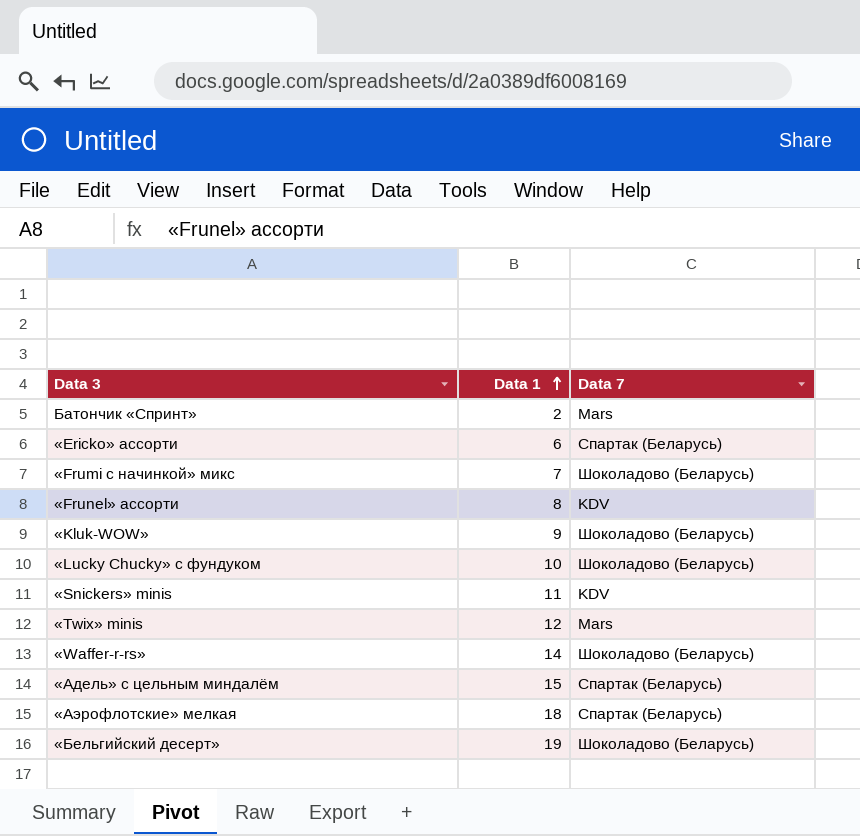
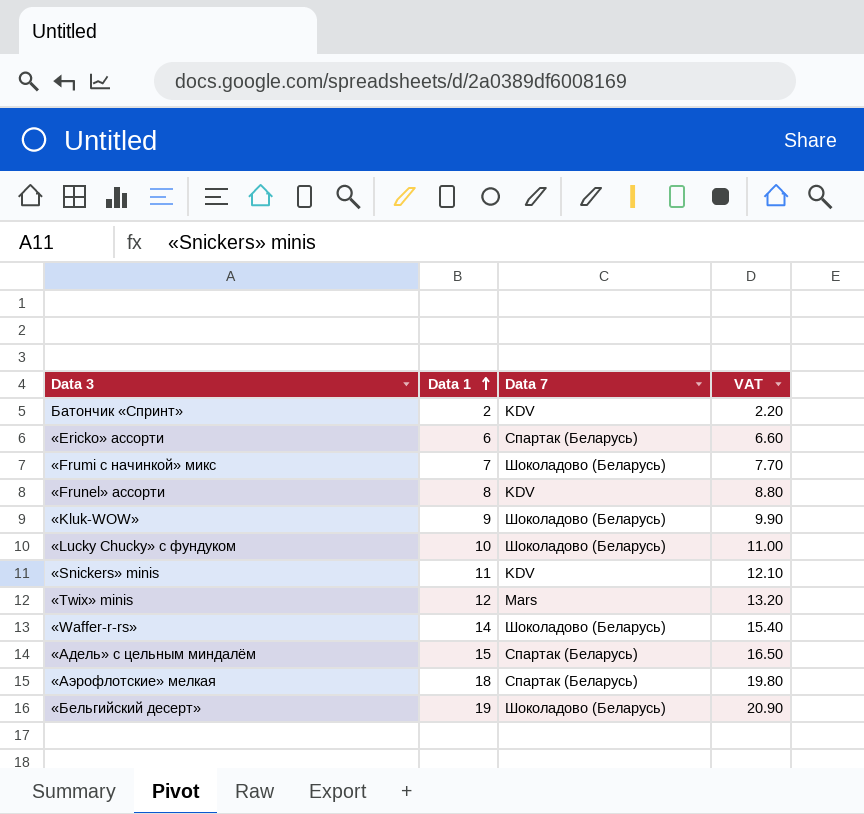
column VAT | formula: none -> [Data 1] * 1.1
Батончик «Спринт» | Data 7: Mars -> KDV

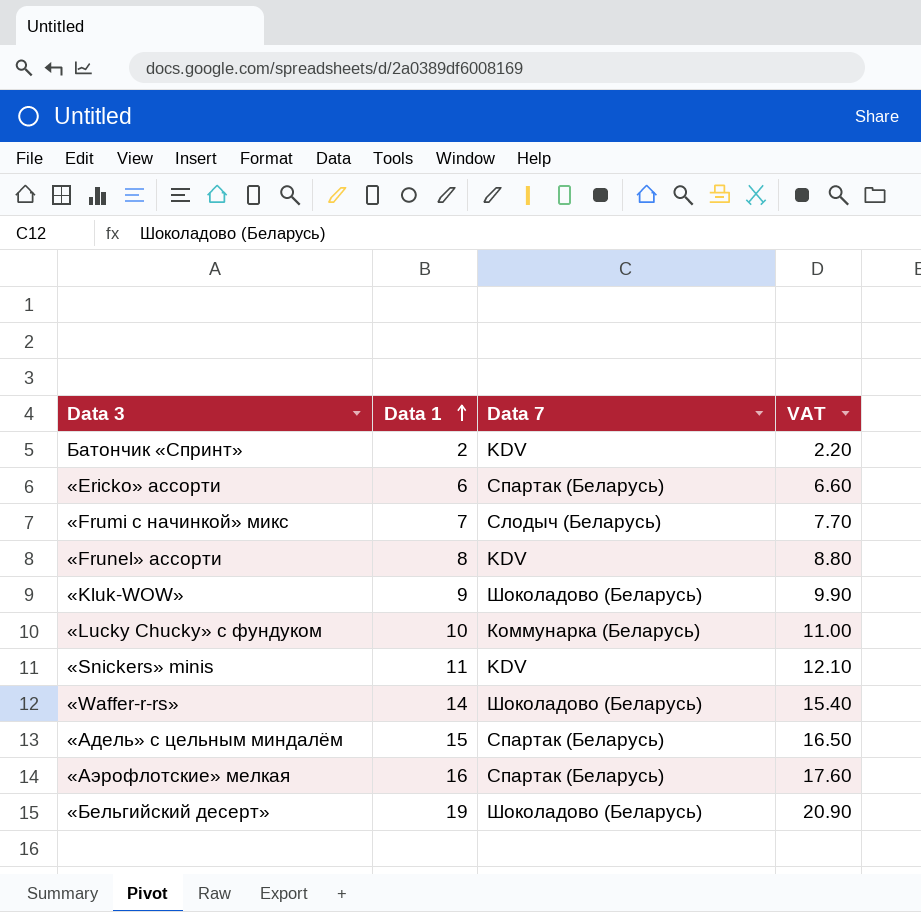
row «Twix» minis: 12 | Mars | 13.20 -> none
«Frumi с начинкой» микс | Data 7: Шоколадово (Беларусь) -> Слодыч (Беларусь)
«Lucky Chucky» с фундуком | Data 7: Шоколадово (Беларусь) -> Коммунарка (Беларусь)
«Аэрофлотские» мелкая | Data 1: 18 -> 16
«Аэрофлотские» мелкая | VAT: 19.80 -> 17.60

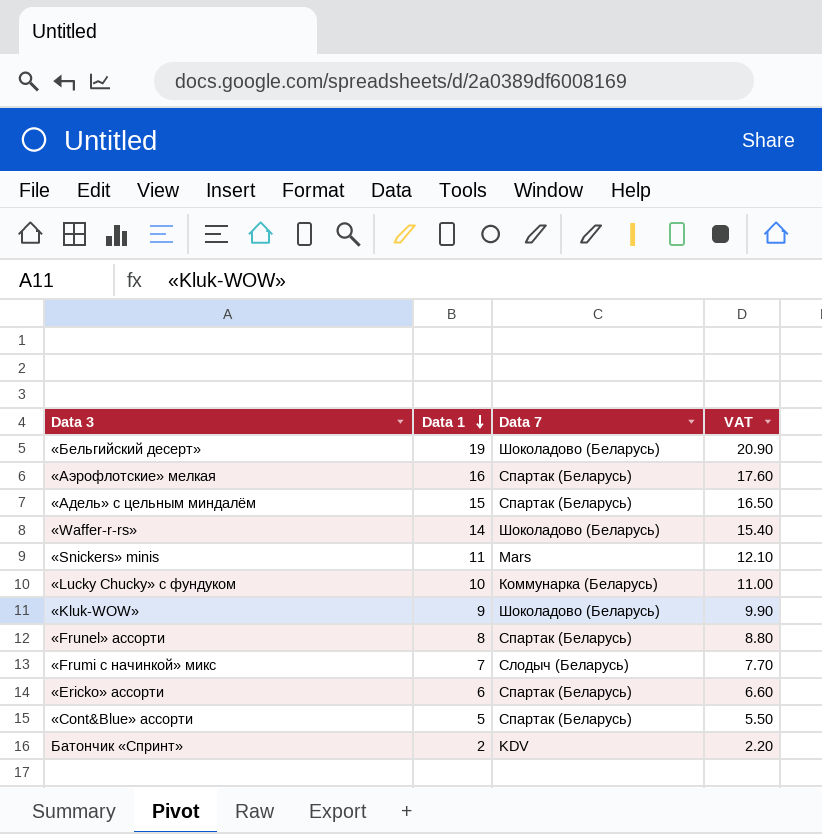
row order: Data 1 ascending -> Data 1 descending
«Snickers» minis | Data 7: KDV -> Mars
«Frunel» ассорти | Data 7: KDV -> Спартак (Беларусь)
row «Cont&Blue» ассорти: none -> 5 | Спартак (Беларусь) | 5.50

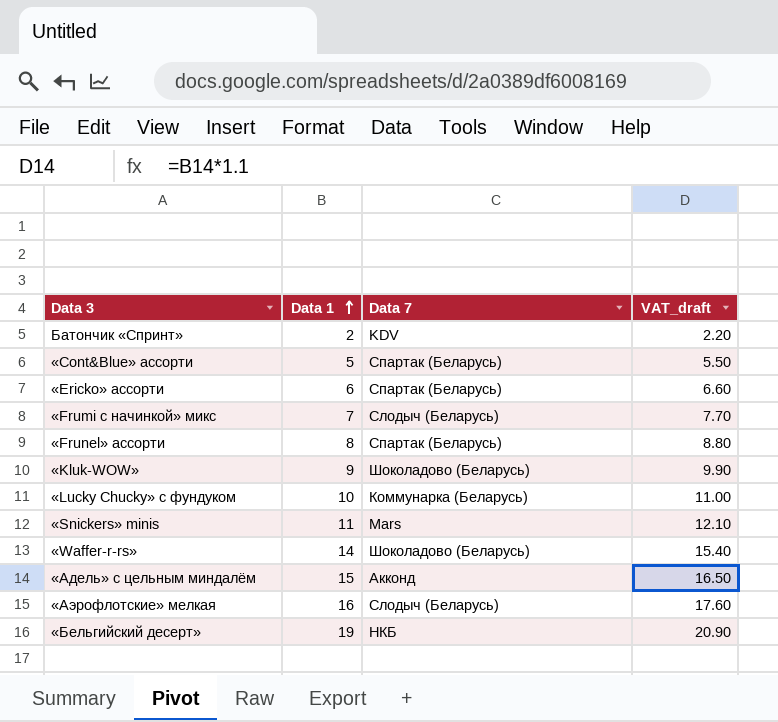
row order: Data 1 descending -> Data 1 ascending
column name: VAT -> VAT_draft
«Адель» с цельным миндалём | Data 7: Спартак (Беларусь) -> Акконд
«Аэрофлотские» мелкая | Data 7: Спартак (Беларусь) -> Слодыч (Беларусь)
«Бельгийский десерт» | Data 7: Шоколадово (Беларусь) -> НКБ

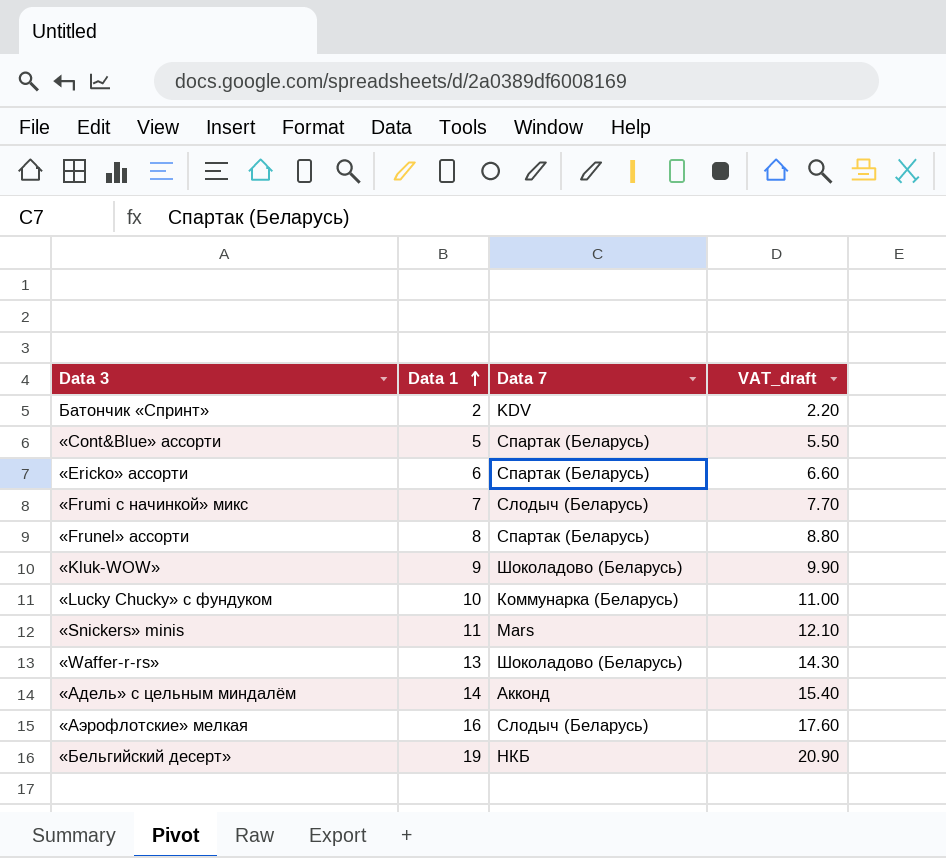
«Waffer-r-rs» | Data 1: 14 -> 13
«Waffer-r-rs» | VAT_draft: 15.40 -> 14.30
«Адель» с цельным миндалём | Data 1: 15 -> 14
«Адель» с цельным миндалём | VAT_draft: 16.50 -> 15.40

